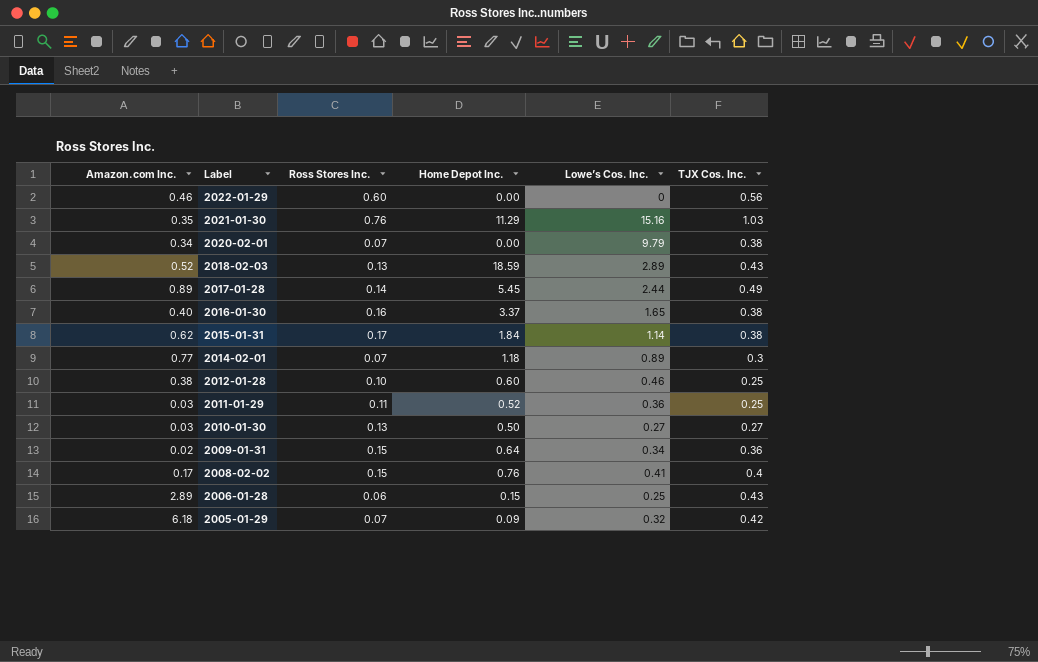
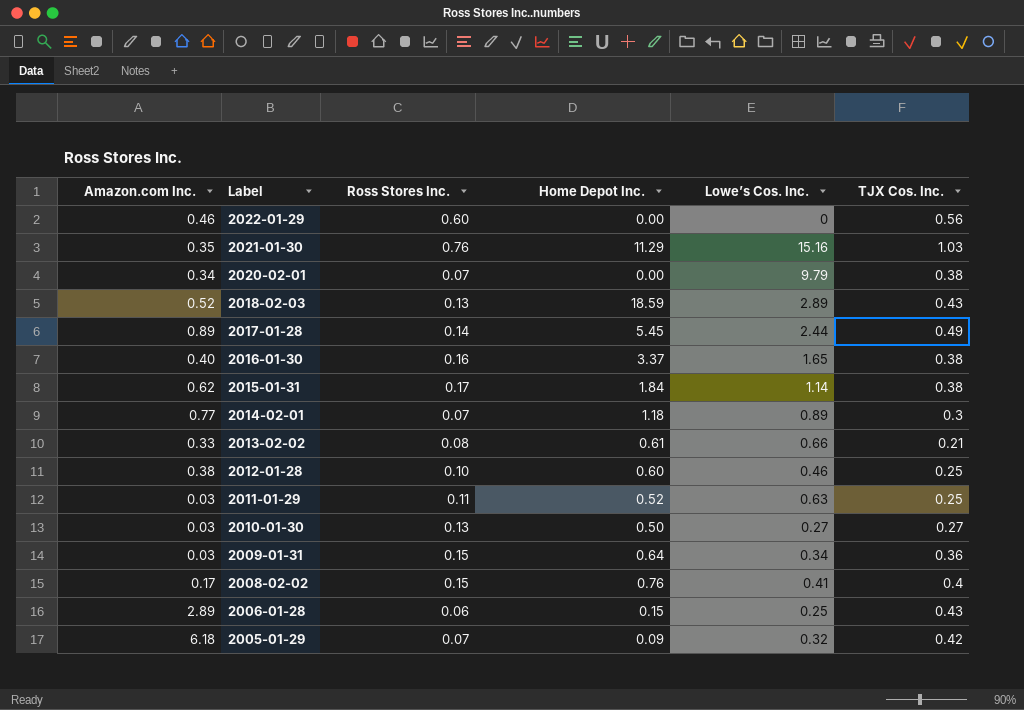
row 2013-02-02: none -> 0.33 | 0.08 | 0.61 | 0.66 | 0.21
2011-01-29 | Lowe’s Cos. Inc.: 0.36 -> 0.63
2009-01-31 | Amazon.com Inc.: 0.02 -> 0.03

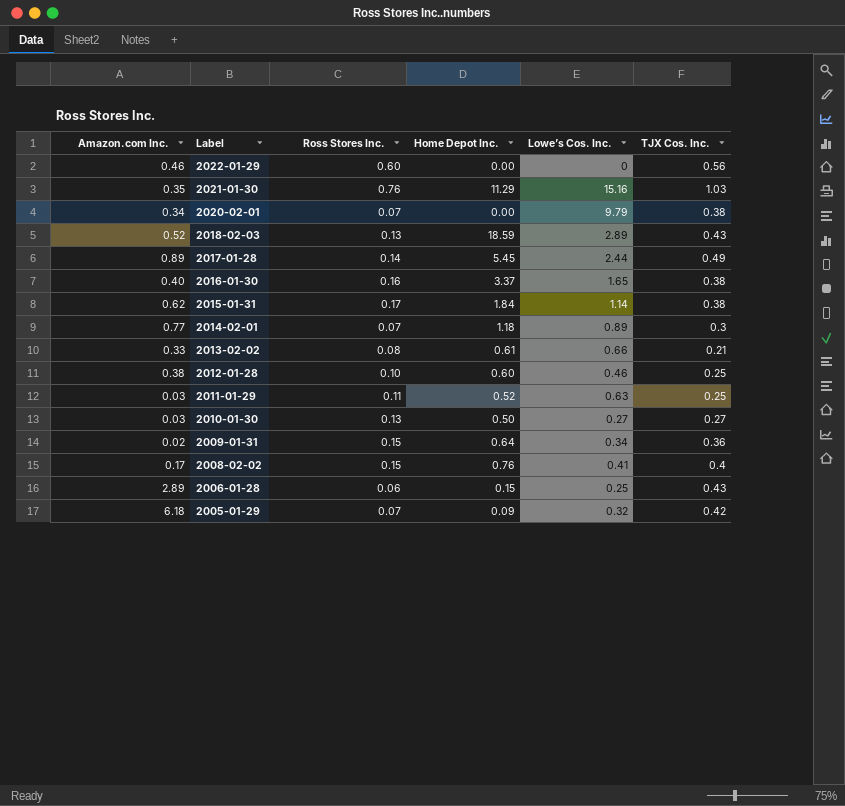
2009-01-31 | Amazon.com Inc.: 0.03 -> 0.02

